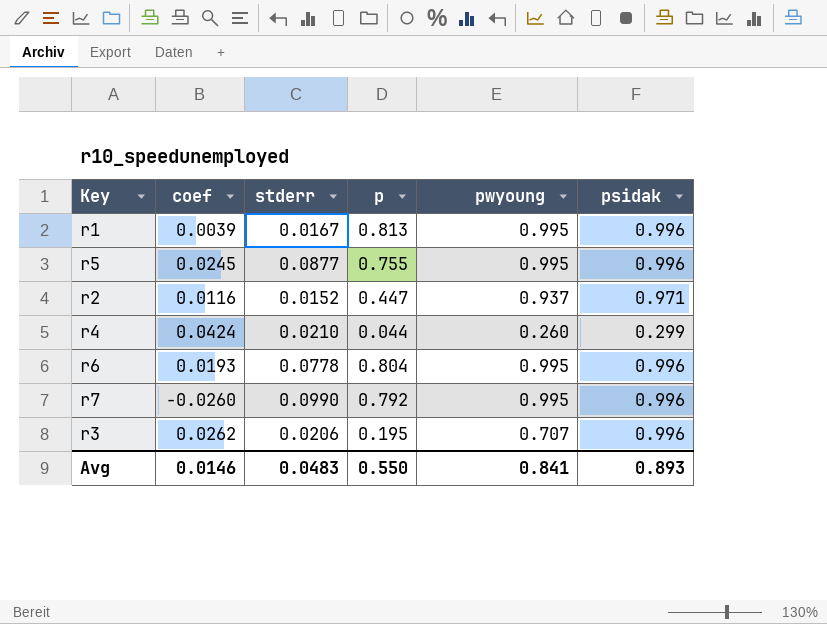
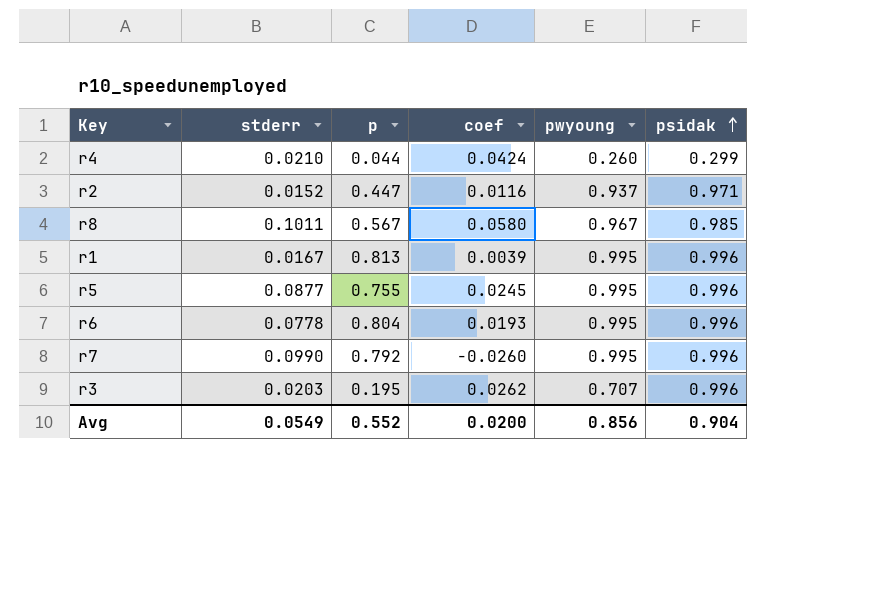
row order: none -> psidak ascending
column coef | position: 2 -> 4
row r8: none -> 0.1011 | 0.567 | 0.0580 | 0.967 | 0.985
r3 | stderr: 0.0206 -> 0.0203
Avg | stderr: 0.0483 -> 0.0549
Avg | p: 0.550 -> 0.552
Avg | coef: 0.0146 -> 0.0200
Avg | pwyoung: 0.841 -> 0.856
Avg | psidak: 0.893 -> 0.904

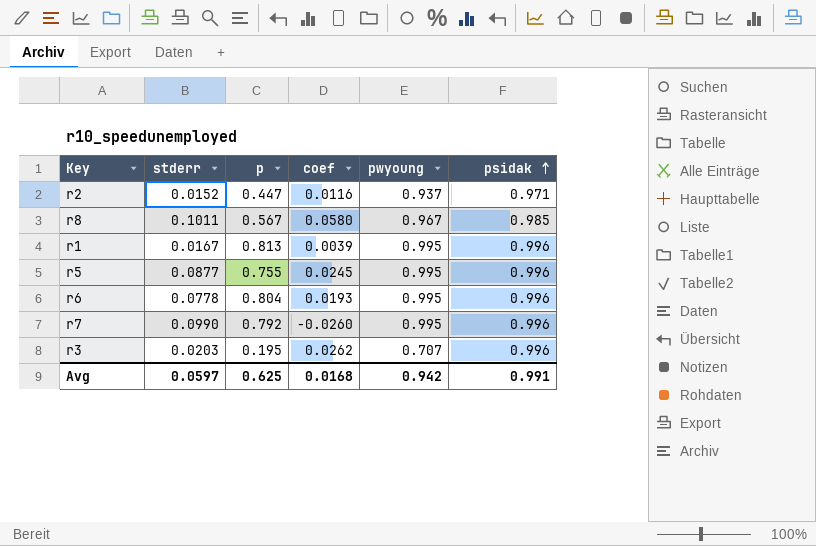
row r4: 0.0210 | 0.044 | 0.0424 | 0.260 | 0.299 -> none
Avg | stderr: 0.0549 -> 0.0597
Avg | p: 0.552 -> 0.625
Avg | coef: 0.0200 -> 0.0168
Avg | pwyoung: 0.856 -> 0.942
Avg | psidak: 0.904 -> 0.991

